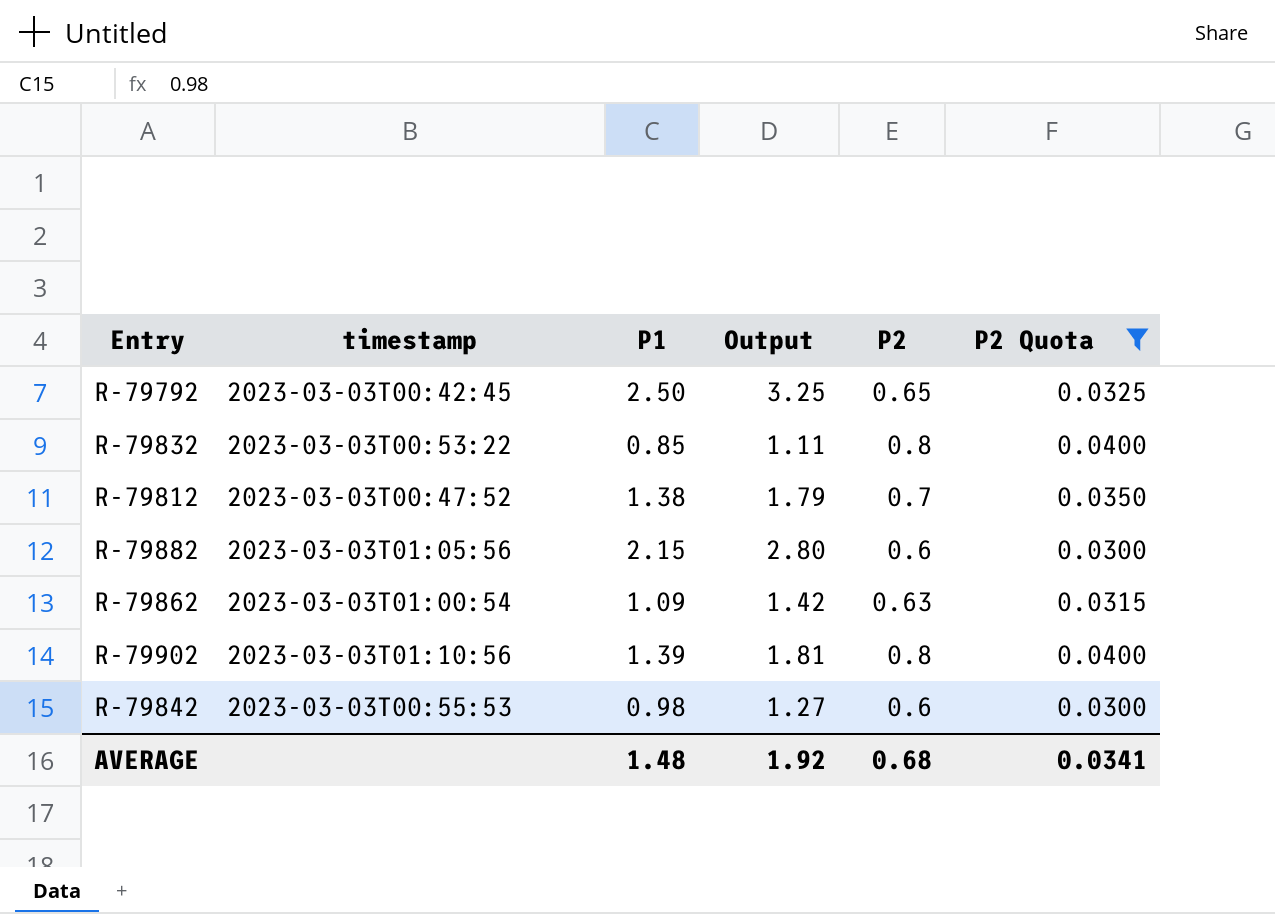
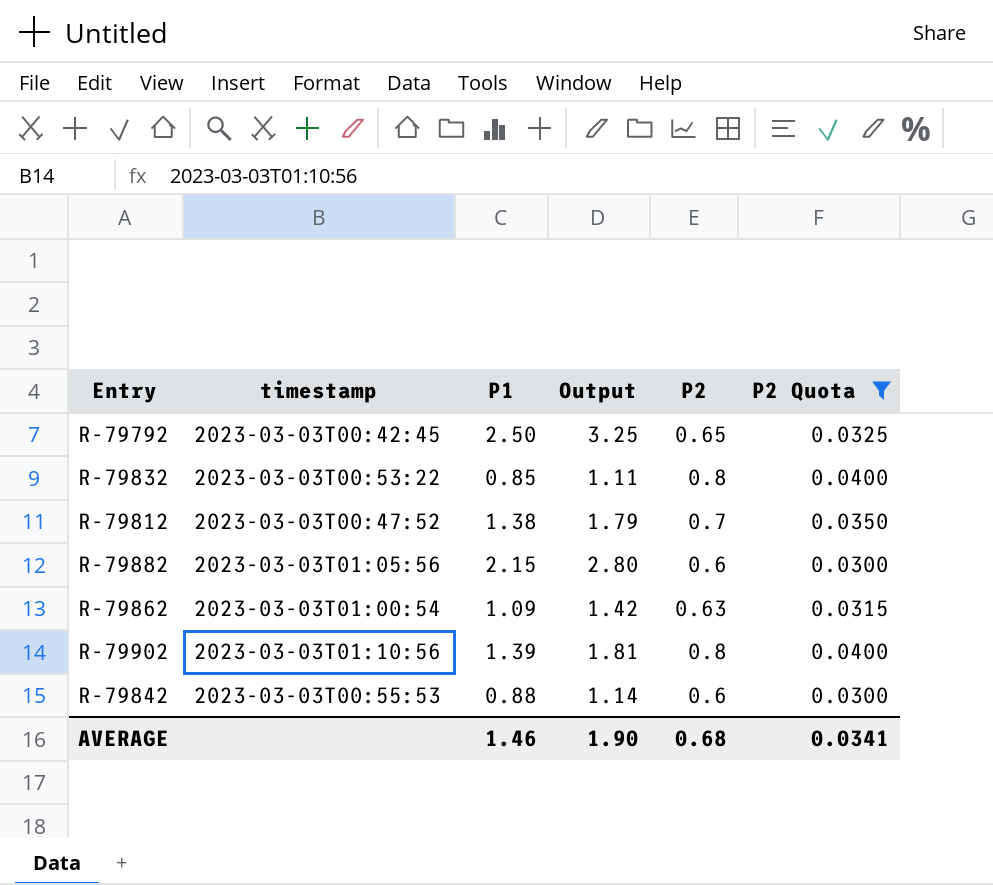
R-79842 | P1: 0.98 -> 0.88
R-79842 | Output: 1.27 -> 1.14
AVERAGE | P1: 1.48 -> 1.46
AVERAGE | Output: 1.92 -> 1.90

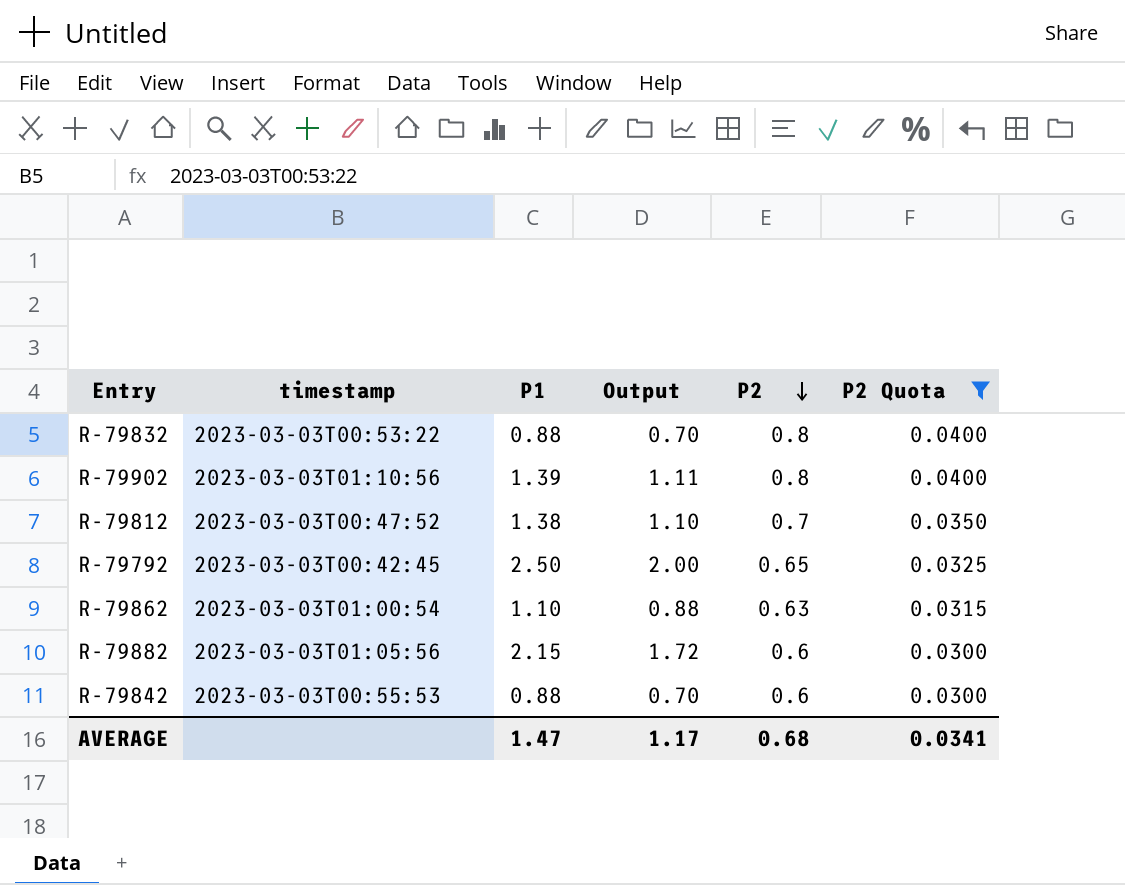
row order: none -> P2 descending
column Output | formula: [P1] * 1.3 -> [P1] * 0.8
R-79832 | P1: 0.85 -> 0.88
R-79862 | P1: 1.09 -> 1.10
AVERAGE | P1: 1.46 -> 1.47
AVERAGE | Output: 1.90 -> 1.17

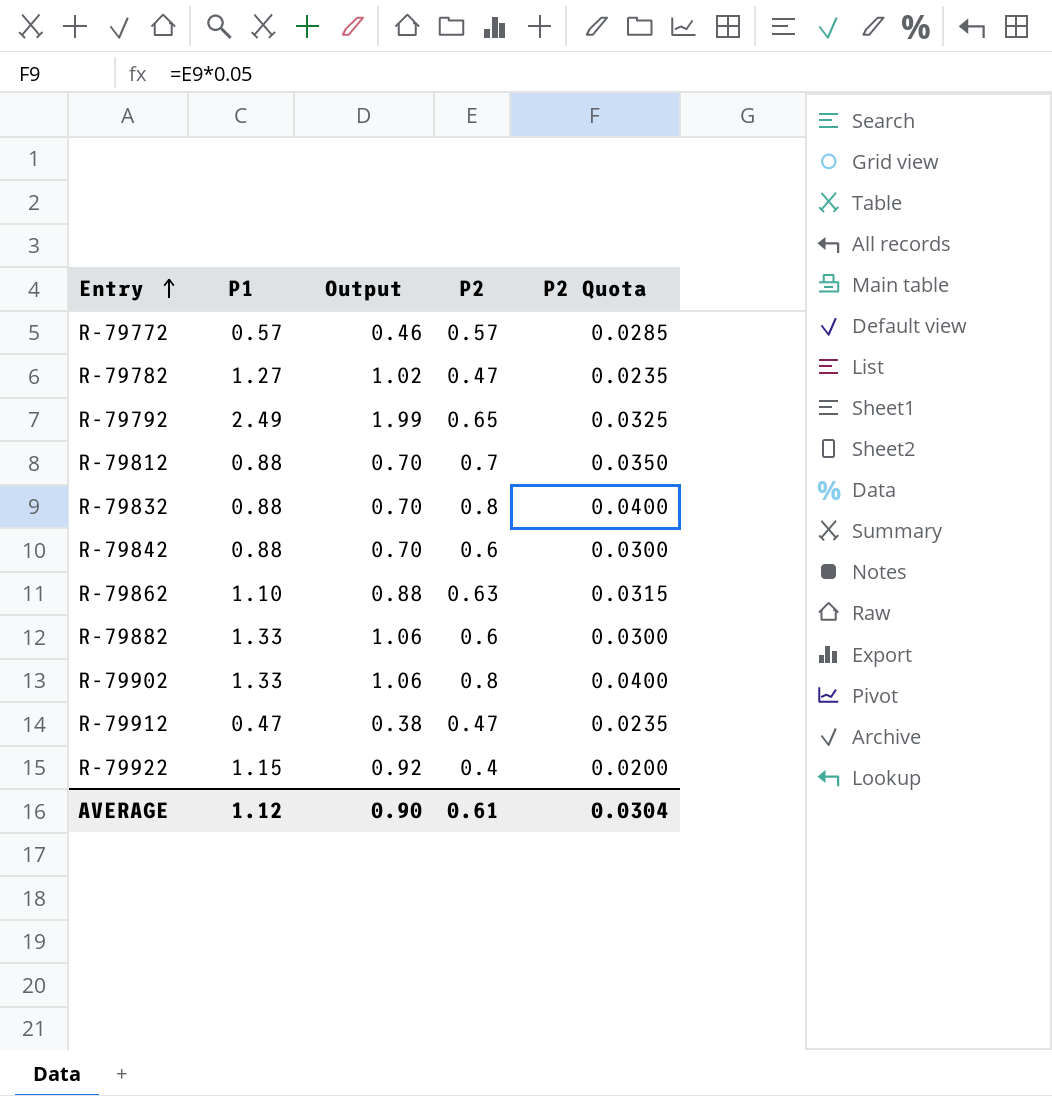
filter: P2 Quota >= 0.0300 -> none
row order: P2 descending -> Entry ascending
column timestamp | position: 2 -> none
R-79792 | P1: 2.50 -> 2.49
R-79792 | Output: 2.00 -> 1.99
R-79812 | P1: 1.38 -> 0.88
R-79812 | Output: 1.10 -> 0.70
R-79882 | P1: 2.15 -> 1.33
R-79882 | Output: 1.72 -> 1.06
R-79902 | P1: 1.39 -> 1.33
R-79902 | Output: 1.11 -> 1.06
AVERAGE | P1: 1.47 -> 1.12
AVERAGE | Output: 1.17 -> 0.90
AVERAGE | P2: 0.68 -> 0.61
AVERAGE | P2 Quota: 0.0341 -> 0.0304

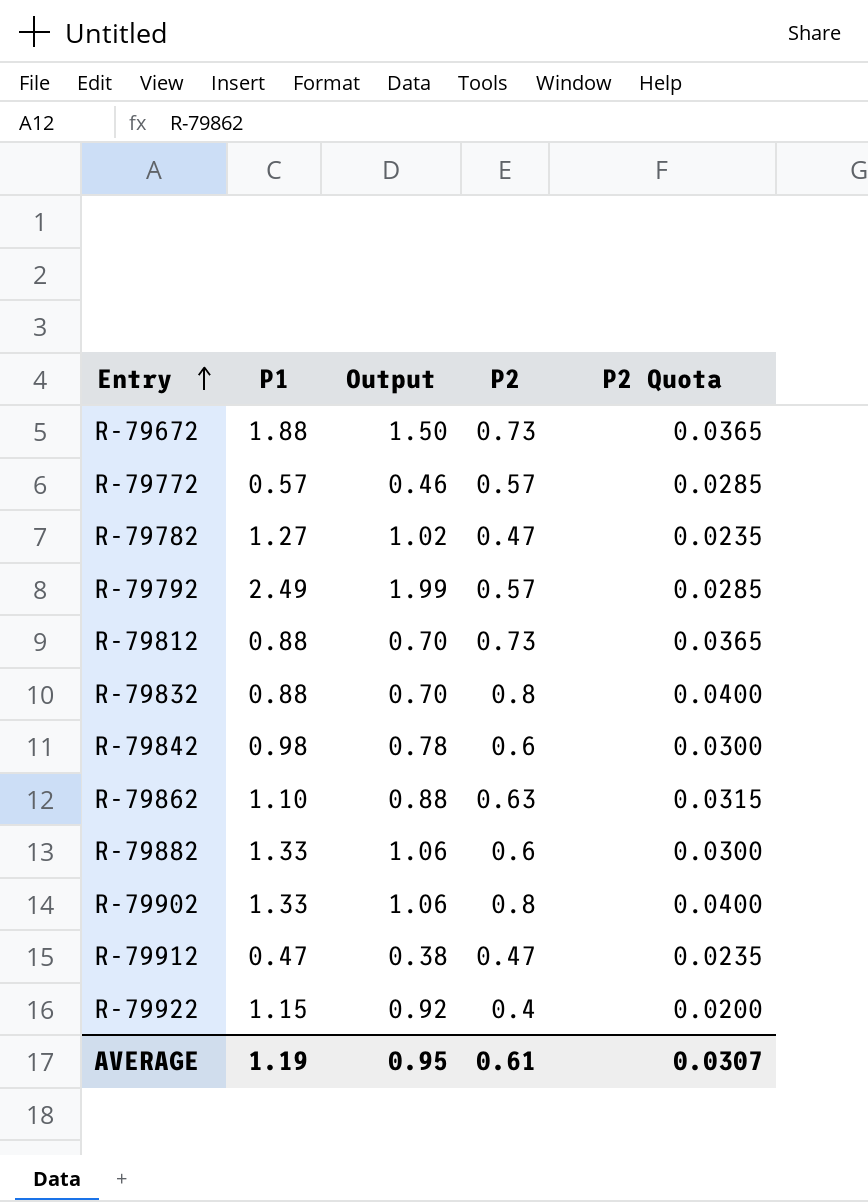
row R-79672: none -> 1.88 | 1.50 | 0.73 | 0.0365
R-79792 | P2: 0.65 -> 0.57
R-79792 | P2 Quota: 0.0325 -> 0.0285
R-79812 | P2: 0.7 -> 0.73
R-79812 | P2 Quota: 0.0350 -> 0.0365
R-79842 | P1: 0.88 -> 0.98
R-79842 | Output: 0.70 -> 0.78
AVERAGE | P1: 1.12 -> 1.19
AVERAGE | Output: 0.90 -> 0.95
AVERAGE | P2 Quota: 0.0304 -> 0.0307

